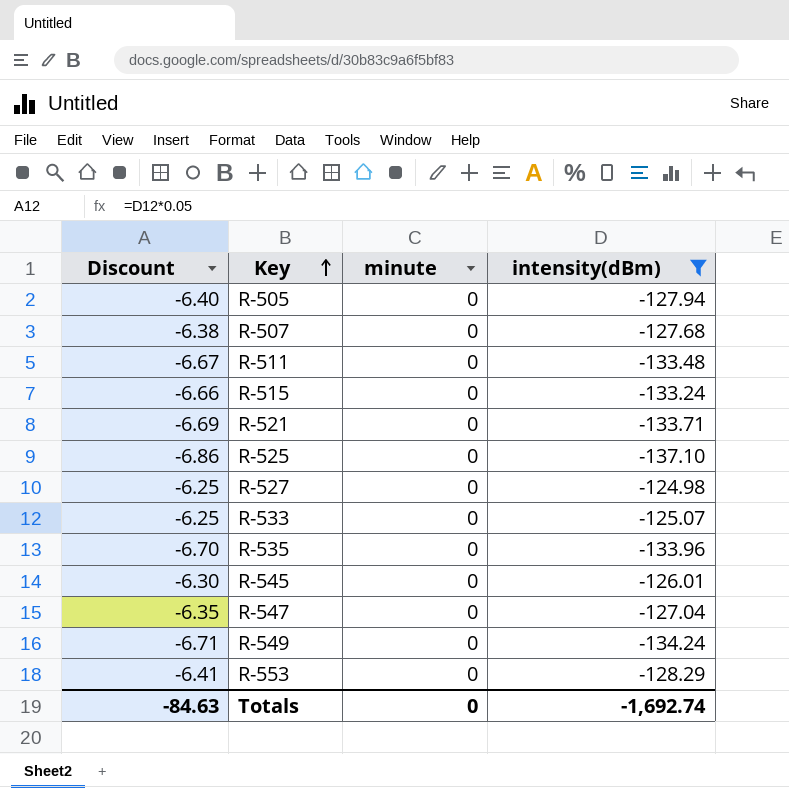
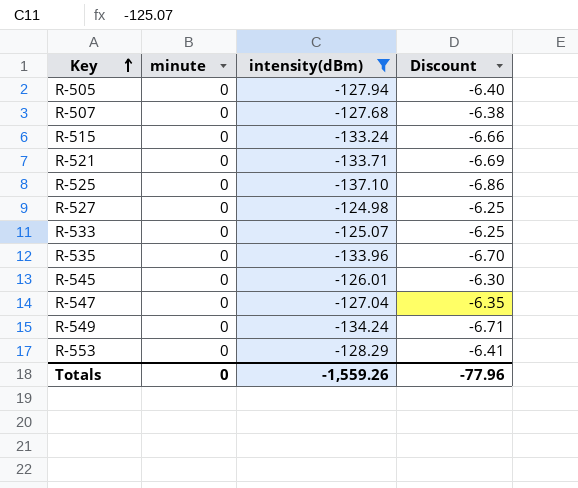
column Discount | position: 1 -> 4
row R-511: -6.67 | 0 | -133.48 -> none
Totals | intensity(dBm): -1,692.74 -> -1,559.26
Totals | Discount: -84.63 -> -77.96

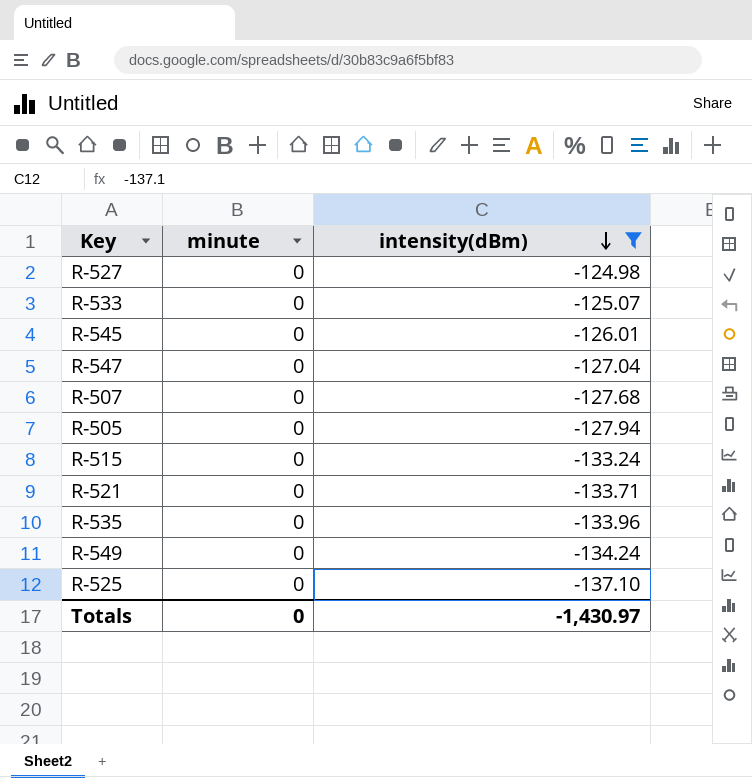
row order: Key ascending -> intensity(dBm) descending
column Discount | formula: [intensity(dBm)] * 0.05 -> none
row R-553: 0 | -128.29 | -6.41 -> none
Totals | intensity(dBm): -1,559.26 -> -1,430.97

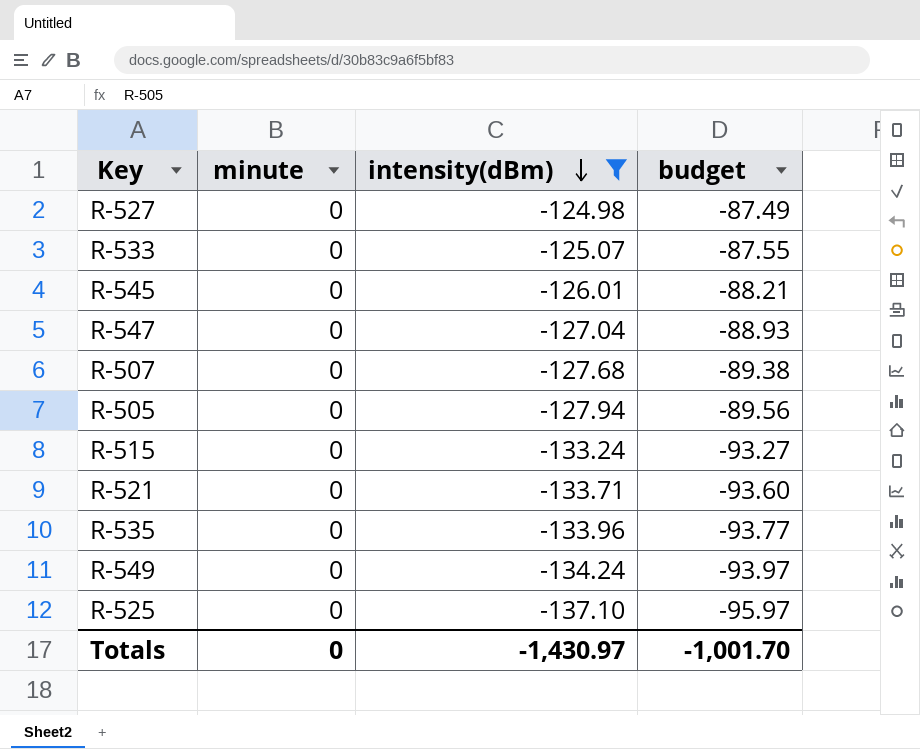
column budget | formula: none -> [intensity(dBm)] * 0.7

